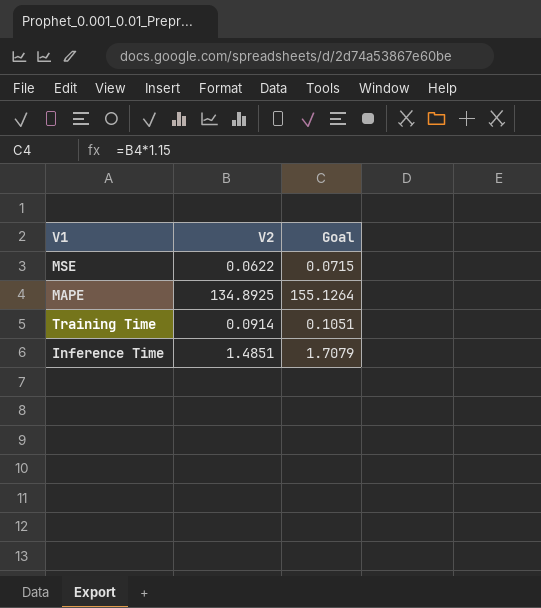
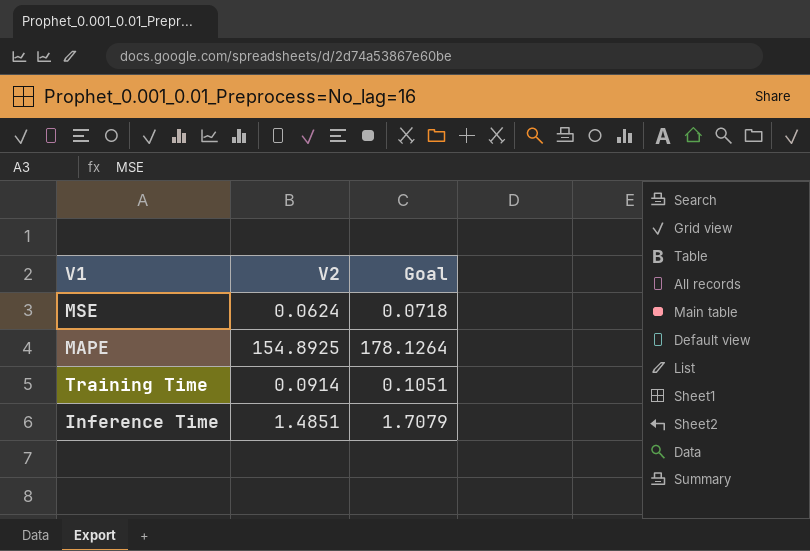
MSE | V2: 0.0622 -> 0.0624
MSE | Goal: 0.0715 -> 0.0718
MAPE | V2: 134.8925 -> 154.8925
MAPE | Goal: 155.1264 -> 178.1264

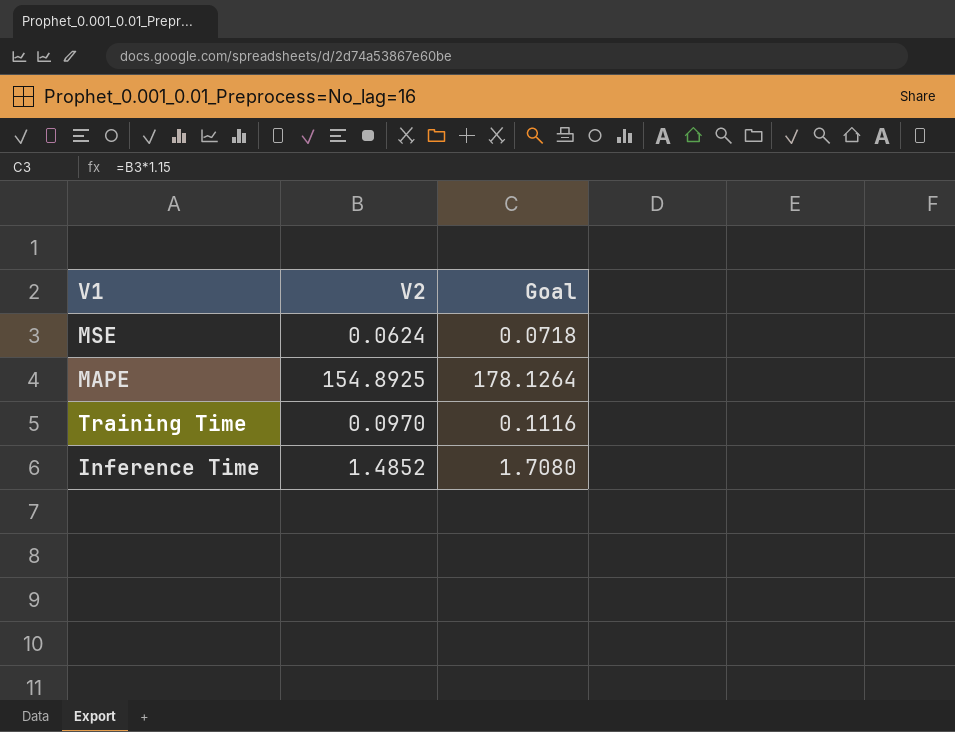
Training Time | V2: 0.0914 -> 0.0970
Training Time | Goal: 0.1051 -> 0.1116
Inference Time | V2: 1.4851 -> 1.4852
Inference Time | Goal: 1.7079 -> 1.7080

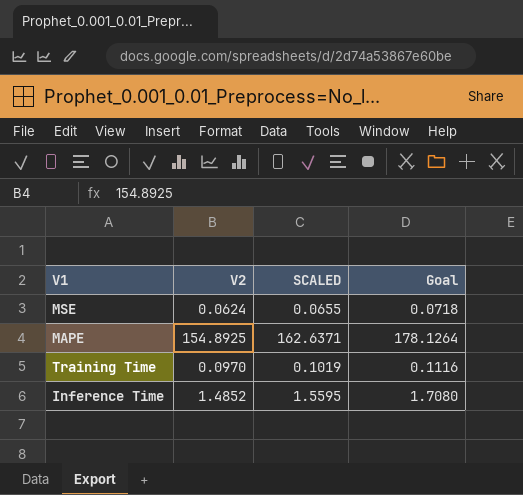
column SCALED | formula: none -> [V2] * 1.05

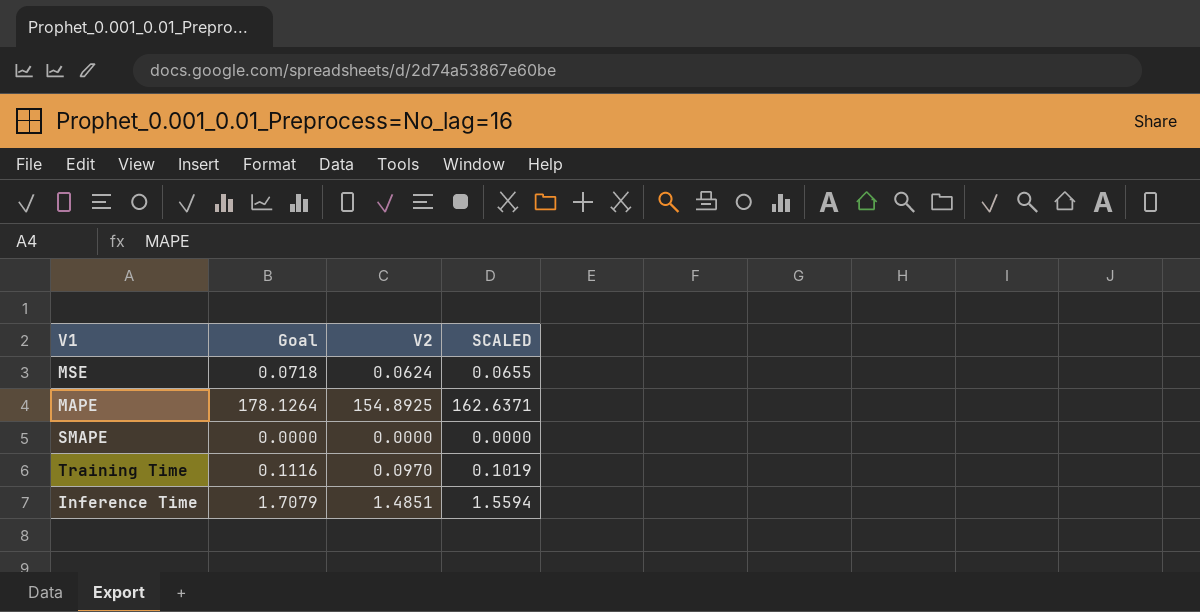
column Goal | position: 4 -> 2
row SMAPE: none -> 0.0000 | 0.0000 | 0.0000
Inference Time | Goal: 1.7080 -> 1.7079
Inference Time | V2: 1.4852 -> 1.4851
Inference Time | SCALED: 1.5595 -> 1.5594

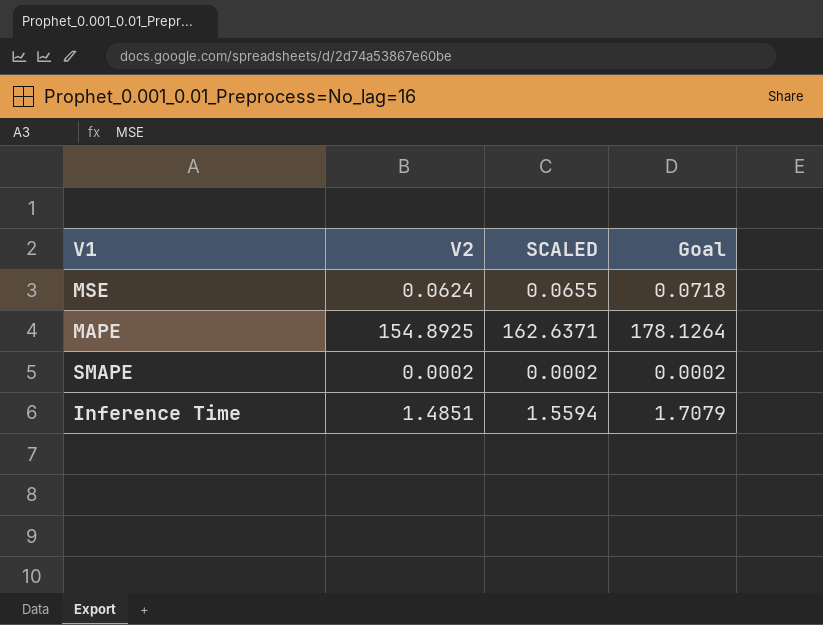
column Goal | position: 2 -> 4
row Training Time: 0.1116 | 0.0970 | 0.1019 -> none
SMAPE | V2: 0.0000 -> 0.0002
SMAPE | SCALED: 0.0000 -> 0.0002
SMAPE | Goal: 0.0000 -> 0.0002

